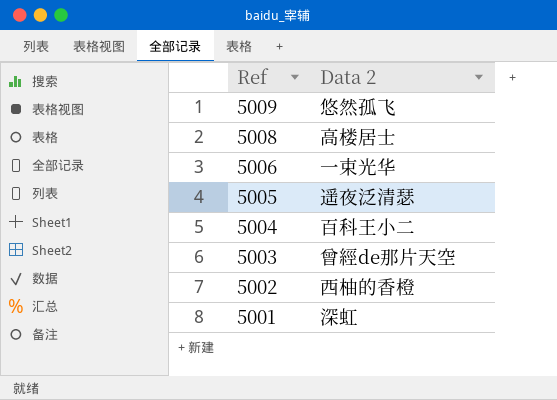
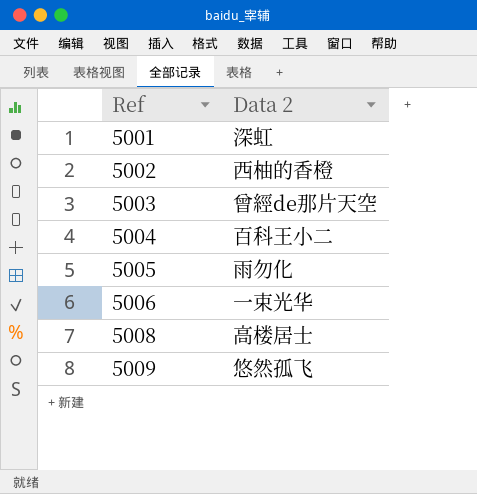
row order: Ref descending -> Ref ascending
5005 | Data 2: 遥夜泛清瑟 -> 雨勿化

